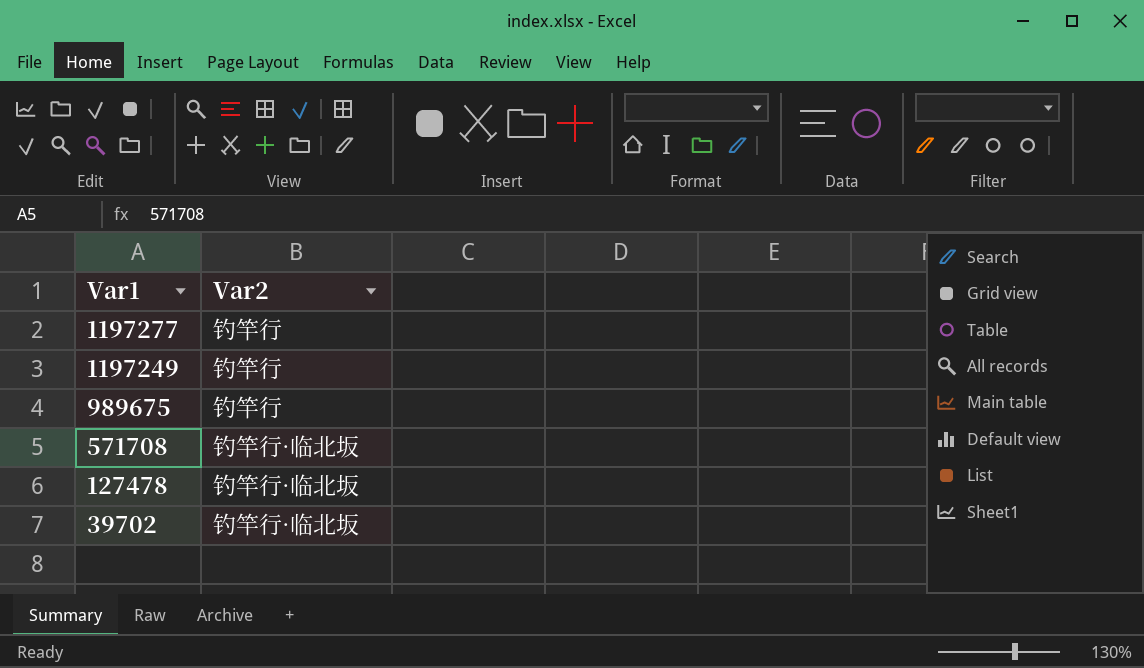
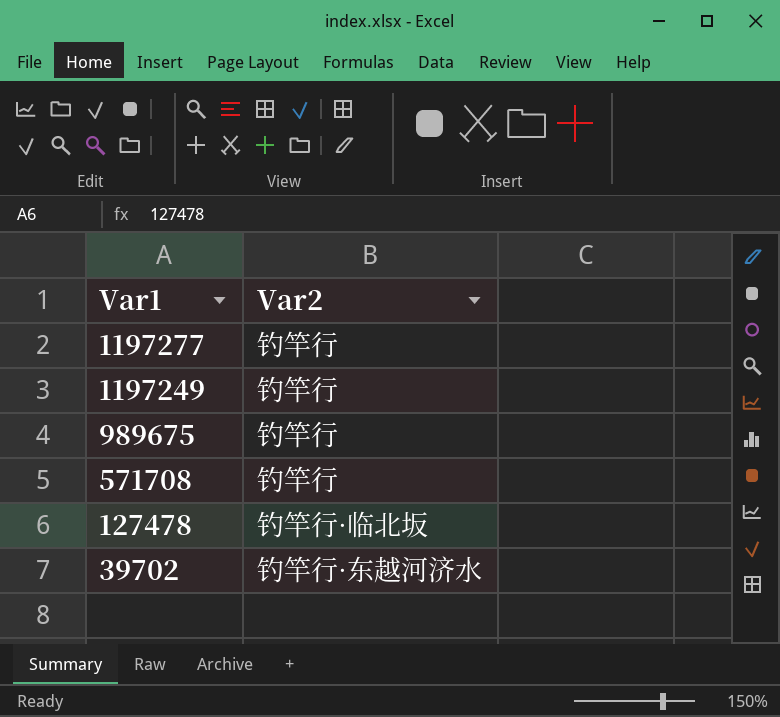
571708 | Var2: 钓竿行·临北坂 -> 钓竿行
39702 | Var2: 钓竿行·临北坂 -> 钓竿行·东越河济水

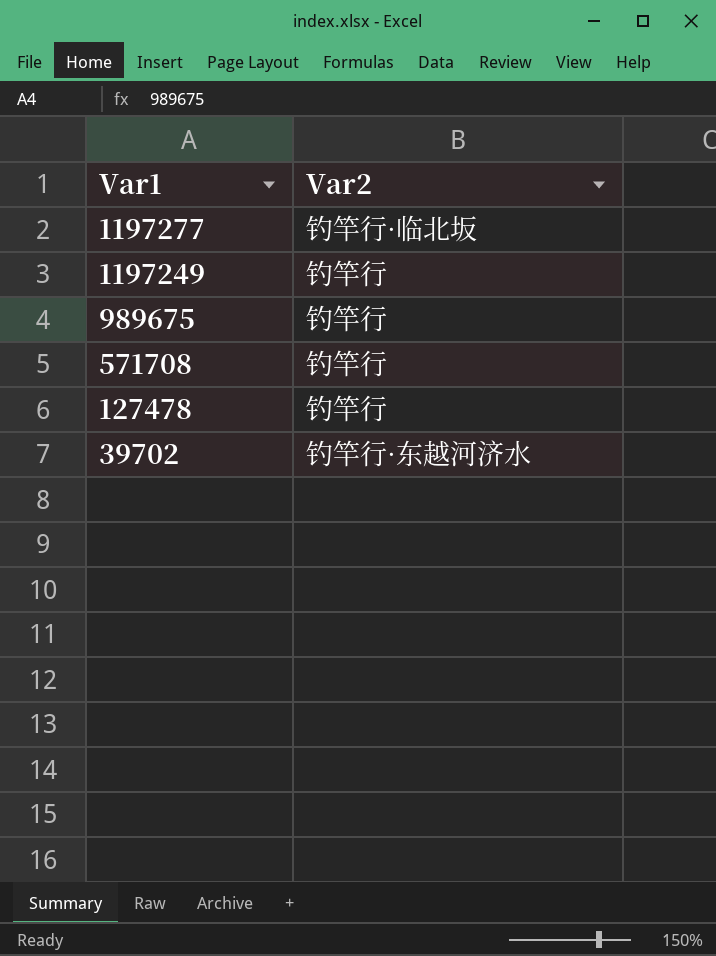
1197277 | Var2: 钓竿行 -> 钓竿行·临北坂
127478 | Var2: 钓竿行·临北坂 -> 钓竿行

